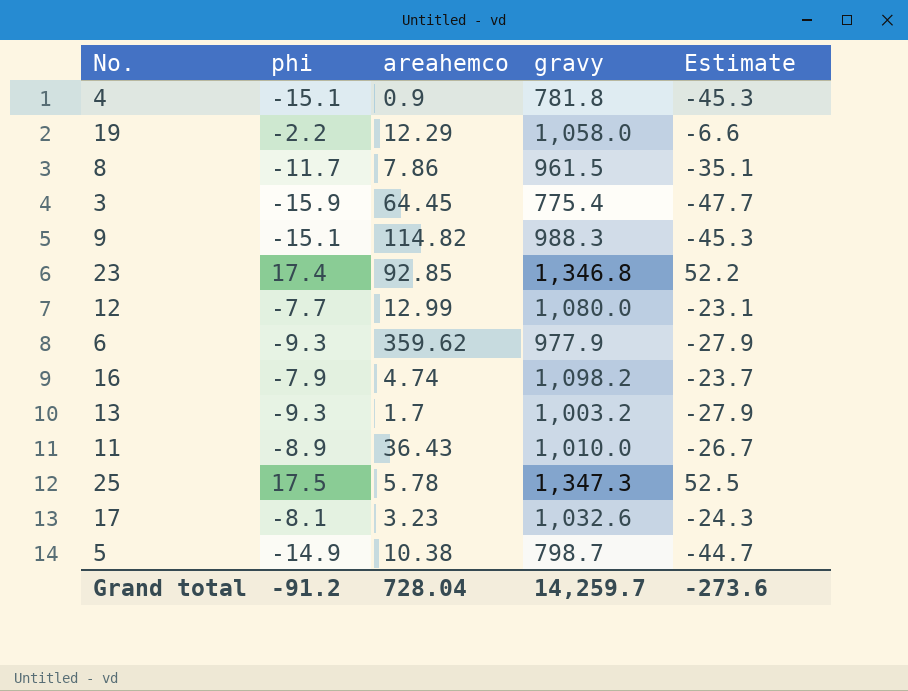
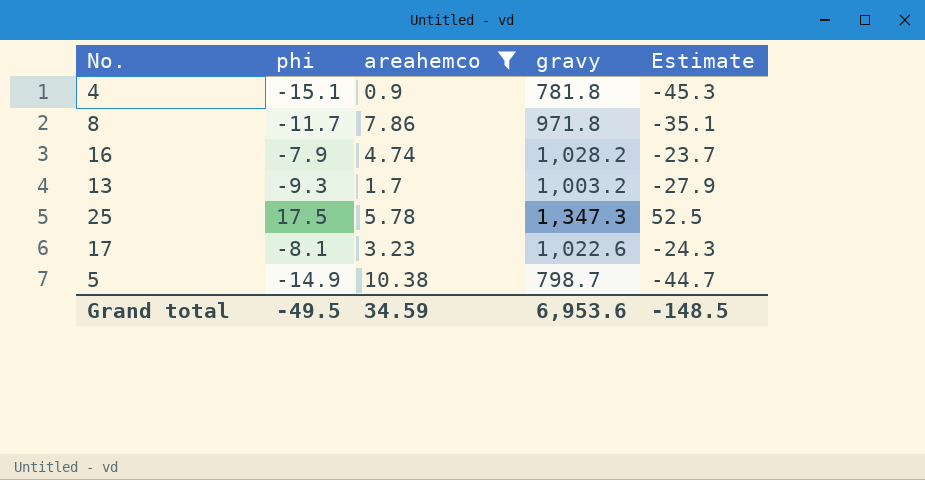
filter: none -> areahemco <= 10.38
8 | gravy: 961.5 -> 971.8
16 | gravy: 1,098.2 -> 1,028.2
17 | gravy: 1,032.6 -> 1,022.6
Grand total | phi: -91.2 -> -49.5
Grand total | areahemco: 728.04 -> 34.59
Grand total | gravy: 14,259.7 -> 6,953.6
Grand total | Estimate: -273.6 -> -148.5

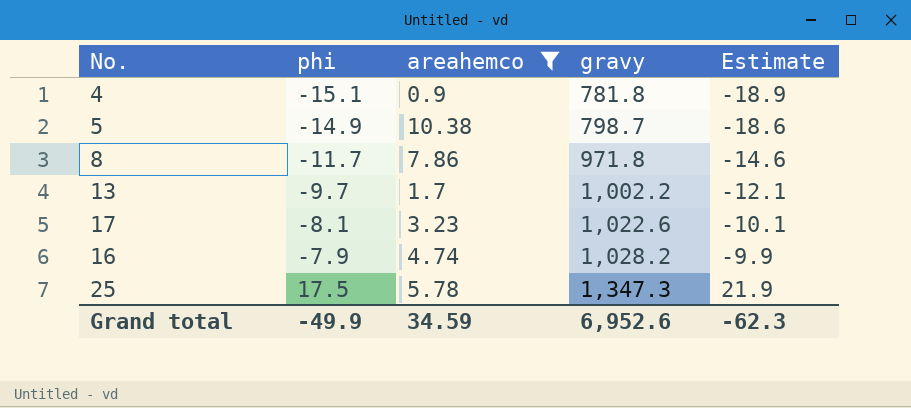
row order: none -> phi ascending
column Estimate | formula: [phi] * 3 -> [phi] * 1.25
13 | phi: -9.3 -> -9.7
13 | gravy: 1,003.2 -> 1,002.2
Grand total | phi: -49.5 -> -49.9
Grand total | gravy: 6,953.6 -> 6,952.6
Grand total | Estimate: -148.5 -> -62.3

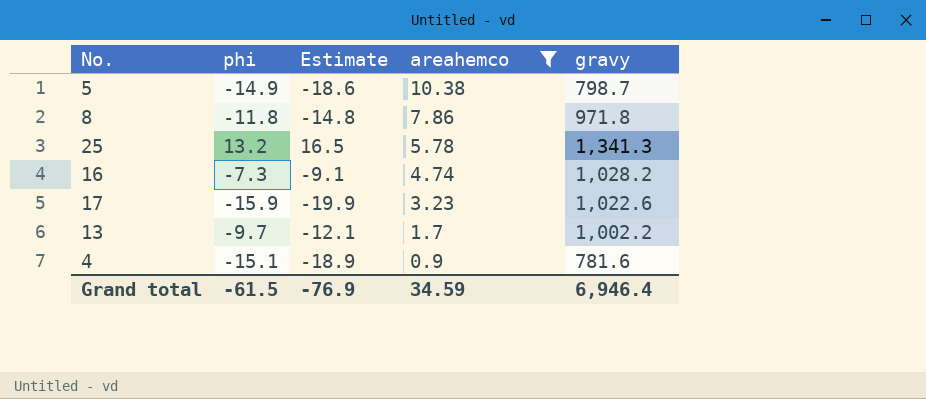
row order: phi ascending -> areahemco descending
column Estimate | position: 5 -> 3
8 | phi: -11.7 -> -11.8
8 | Estimate: -14.6 -> -14.8
25 | phi: 17.5 -> 13.2
25 | Estimate: 21.9 -> 16.5
25 | gravy: 1,347.3 -> 1,341.3
16 | phi: -7.9 -> -7.3
16 | Estimate: -9.9 -> -9.1
17 | phi: -8.1 -> -15.9
17 | Estimate: -10.1 -> -19.9
4 | gravy: 781.8 -> 781.6
Grand total | phi: -49.9 -> -61.5
Grand total | Estimate: -62.3 -> -76.9
Grand total | gravy: 6,952.6 -> 6,946.4

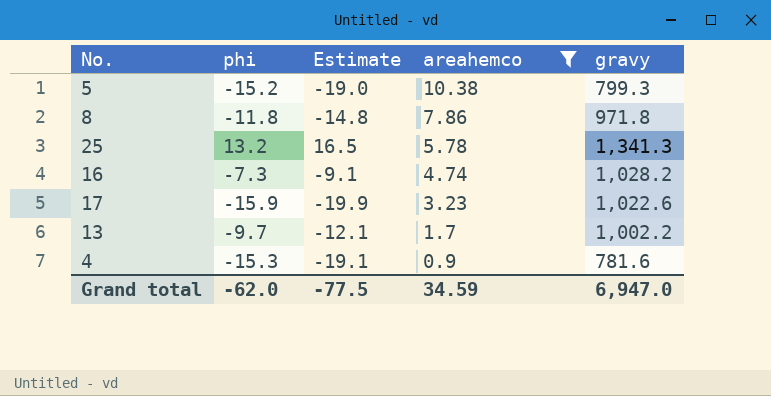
5 | phi: -14.9 -> -15.2
5 | Estimate: -18.6 -> -19.0
5 | gravy: 798.7 -> 799.3
4 | phi: -15.1 -> -15.3
4 | Estimate: -18.9 -> -19.1
Grand total | phi: -61.5 -> -62.0
Grand total | Estimate: -76.9 -> -77.5
Grand total | gravy: 6,946.4 -> 6,947.0

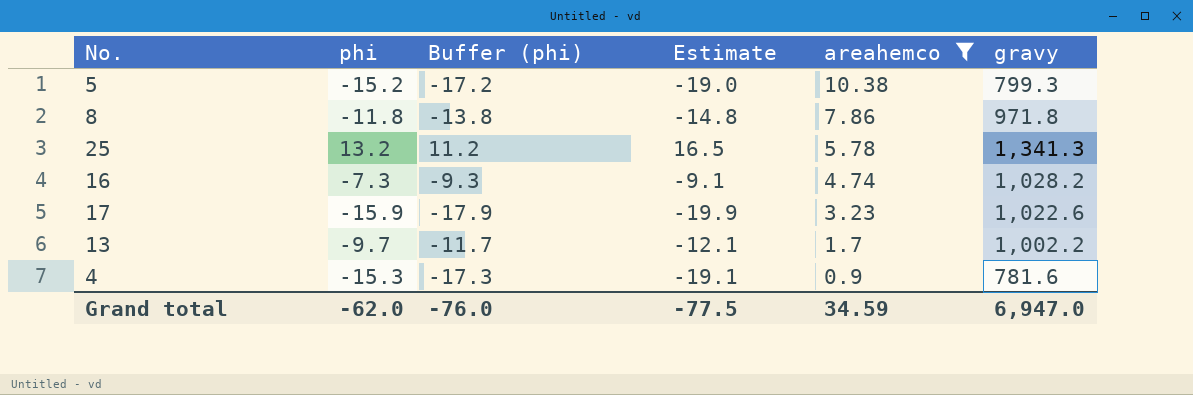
column Buffer (phi) | formula: none -> [phi] - 2

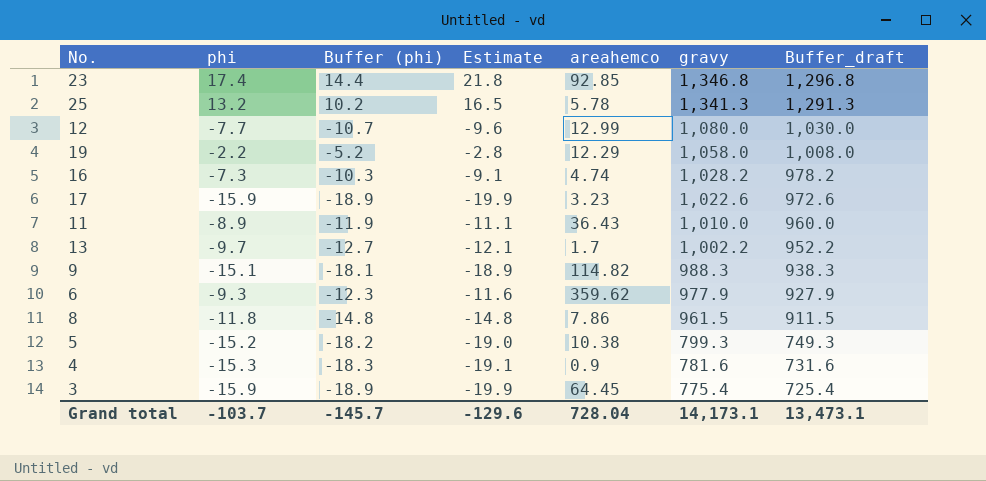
filter: areahemco <= 10.38 -> none
row order: areahemco descending -> gravy descending
column Buffer (phi) | formula: [phi] - 2 -> [phi] - 3
column Buffer_draft | formula: none -> [gravy] - 50
8 | gravy: 971.8 -> 961.5
Grand total | phi: -62.0 -> -103.7
Grand total | Buffer (phi): -76.0 -> -145.7
Grand total | Estimate: -77.5 -> -129.6
Grand total | areahemco: 34.59 -> 728.04
Grand total | gravy: 6,947.0 -> 14,173.1

